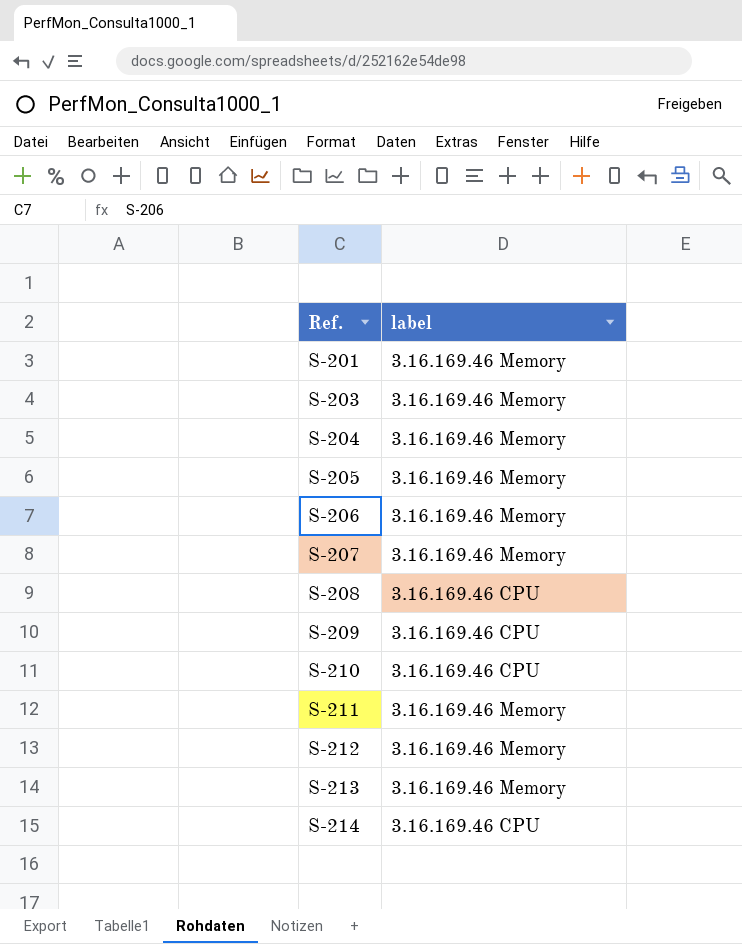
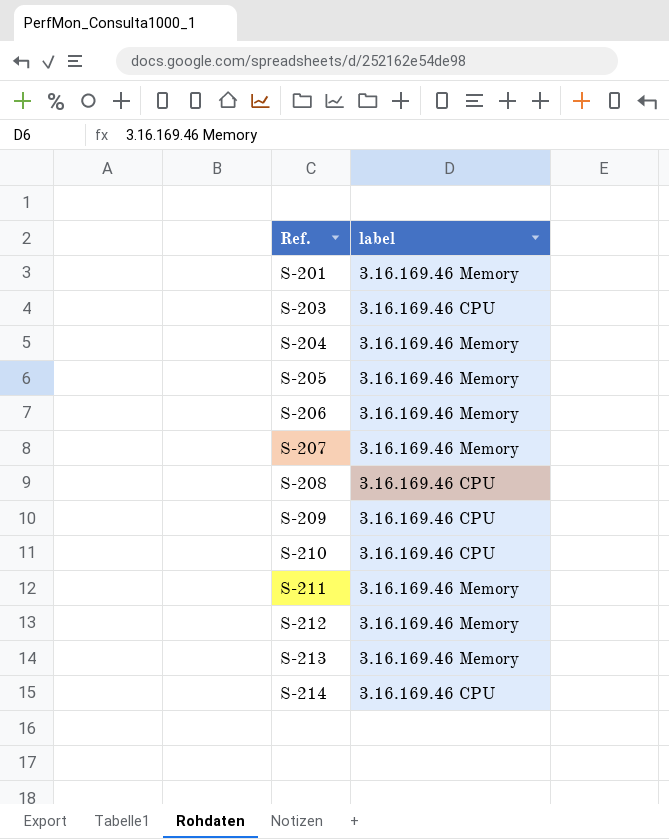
S-203 | label: 3.16.169.46 Memory -> 3.16.169.46 CPU

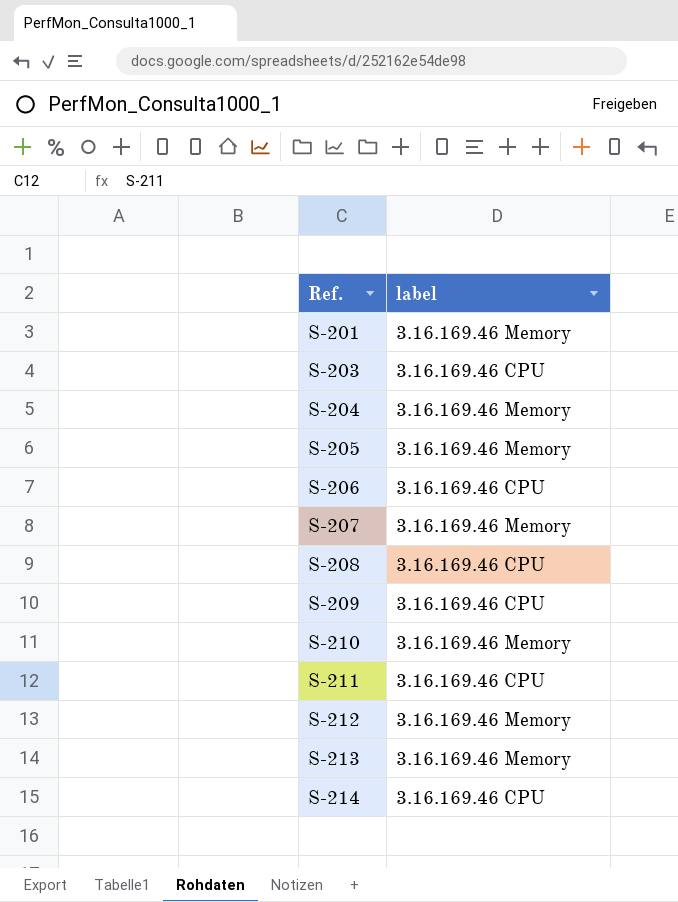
S-206 | label: 3.16.169.46 Memory -> 3.16.169.46 CPU
S-210 | label: 3.16.169.46 CPU -> 3.16.169.46 Memory
S-211 | label: 3.16.169.46 Memory -> 3.16.169.46 CPU

